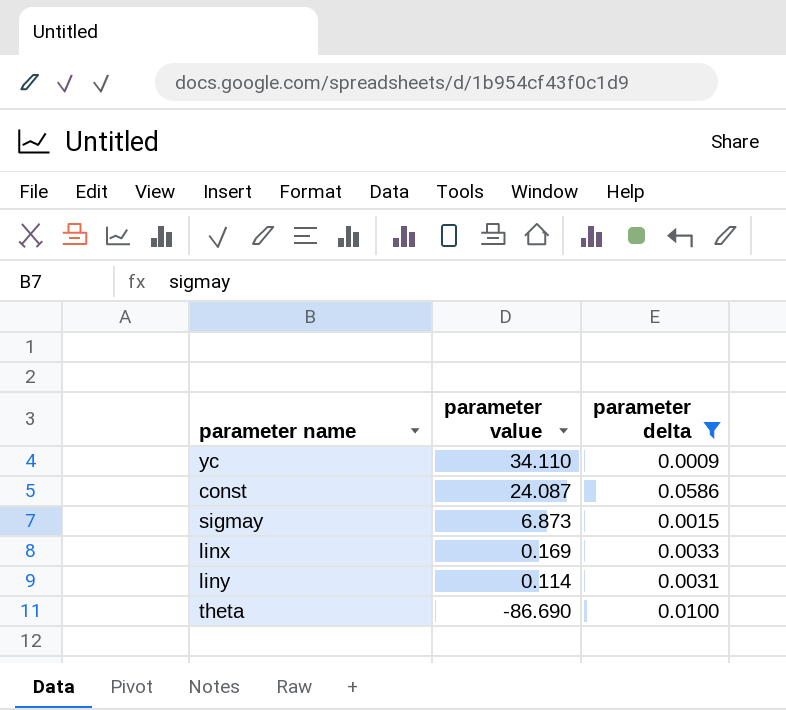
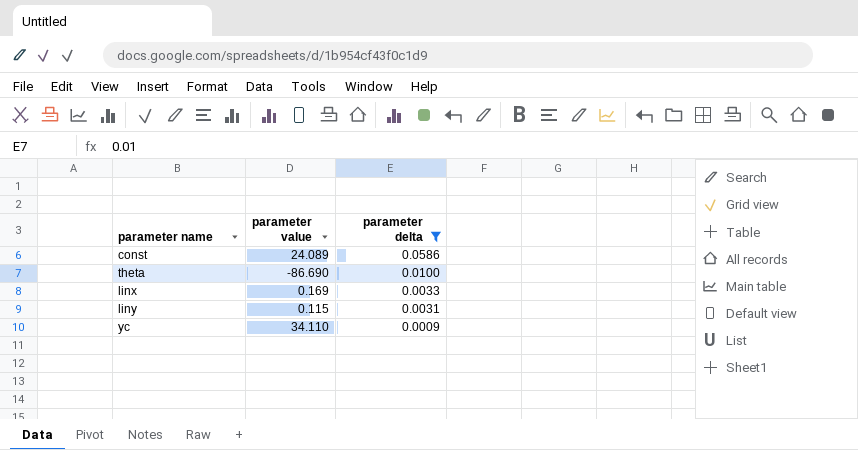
row order: parameter value descending -> parameter delta descending
row sigmay: 6.873 | 0.0015 -> none
const | parameter value: 24.087 -> 24.089
liny | parameter value: 0.114 -> 0.115

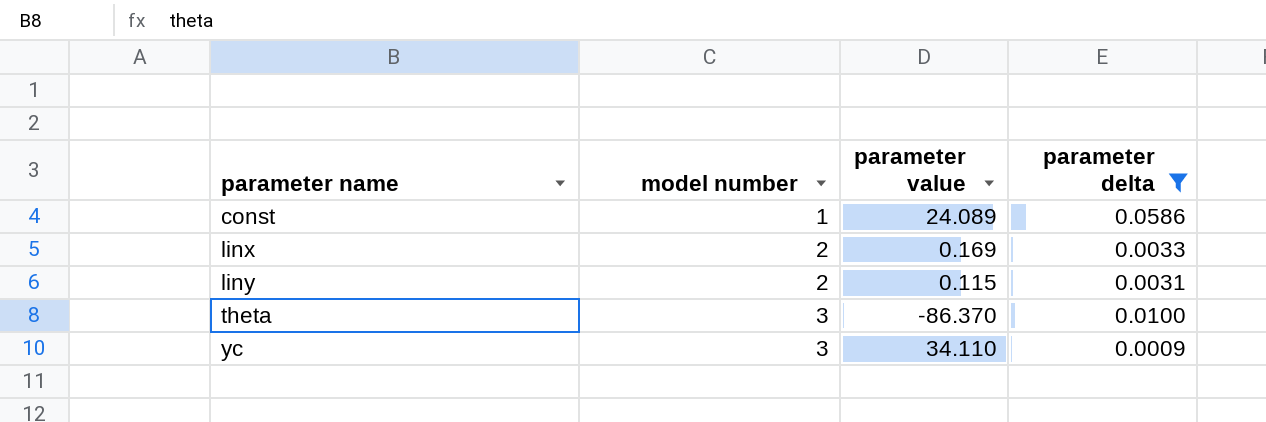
row order: parameter delta descending -> parameter name ascending
column model number | position: none -> 2
theta | parameter value: -86.690 -> -86.370

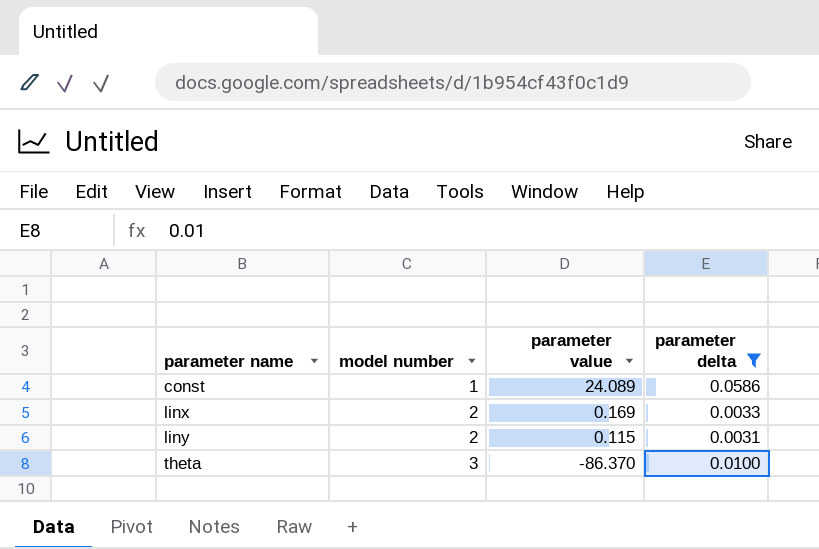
row yc: 3 | 34.110 | 0.0009 -> none

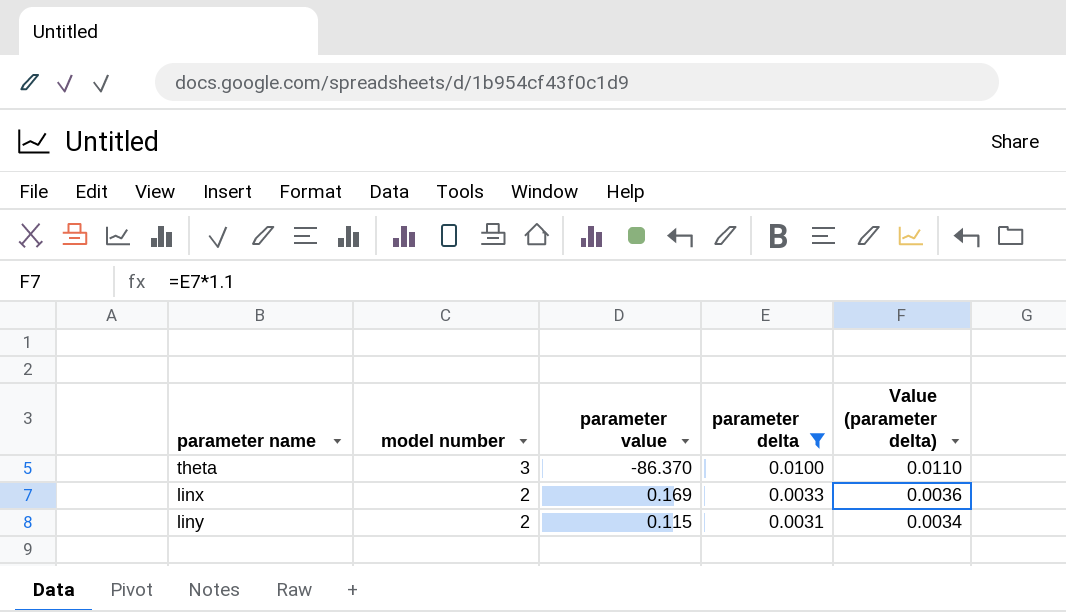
row order: parameter name ascending -> model number descending
column Value (parameter delta) | formula: none -> [parameter delta] * 1.1
row const: 1 | 24.089 | 0.0586 -> none

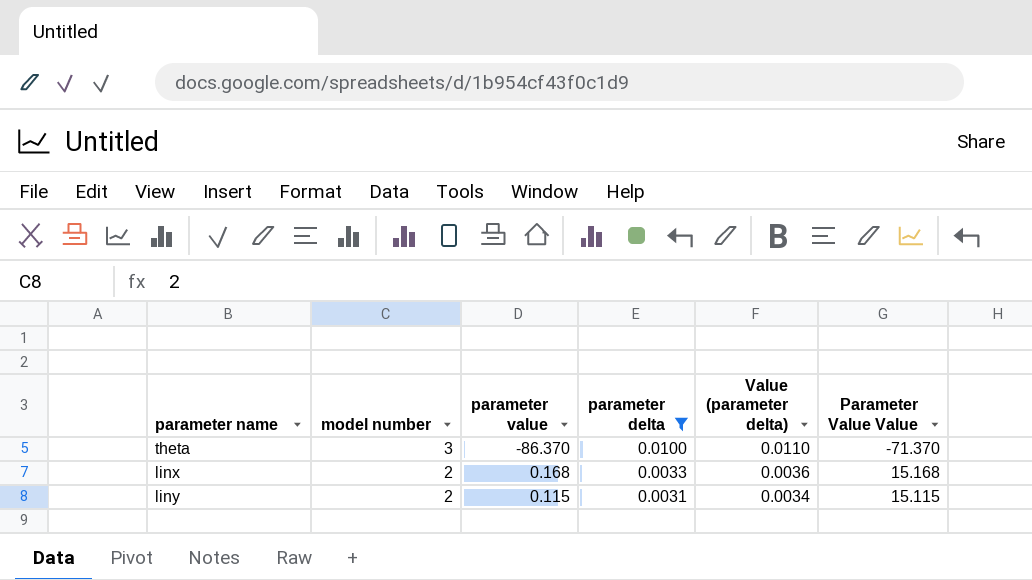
column Parameter Value Value | formula: none -> [parameter value] + 15
linx | parameter value: 0.169 -> 0.168

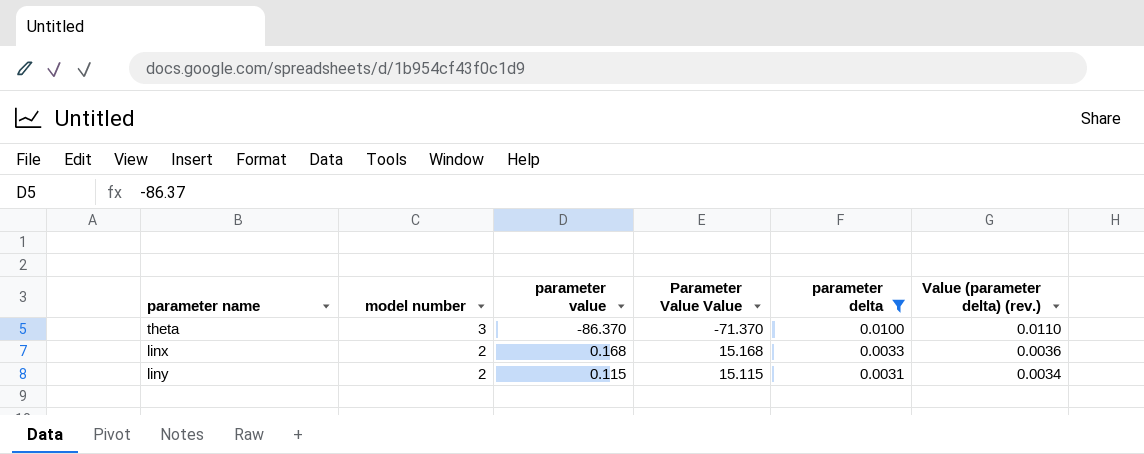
column Parameter Value Value | position: 6 -> 4
column name: Value (parameter delta) -> Value (parameter delta) (rev.)

